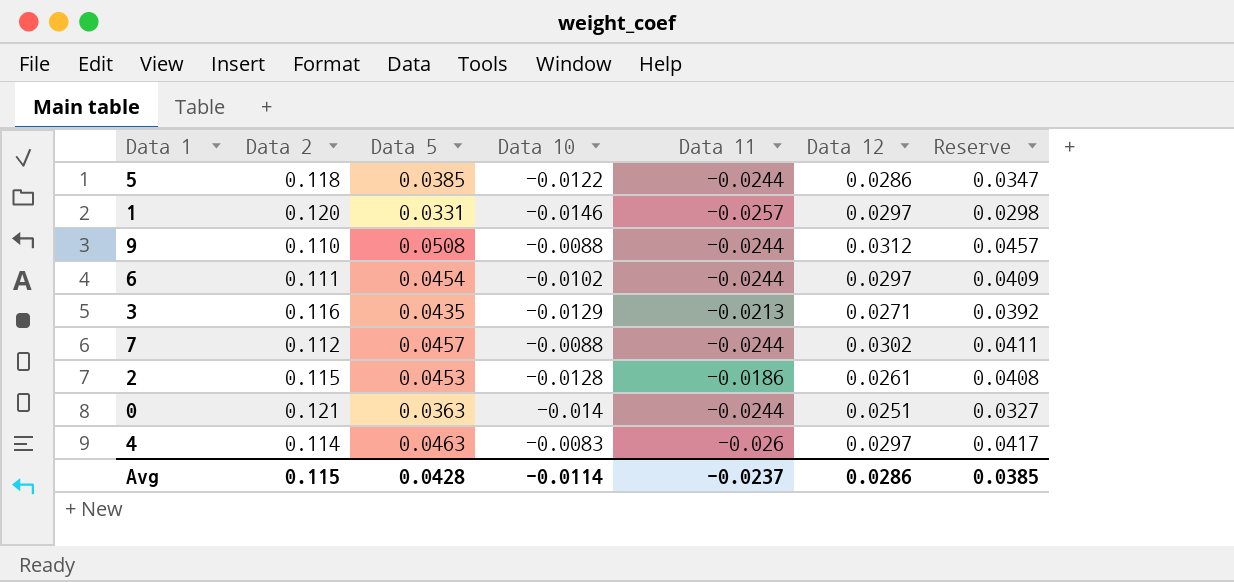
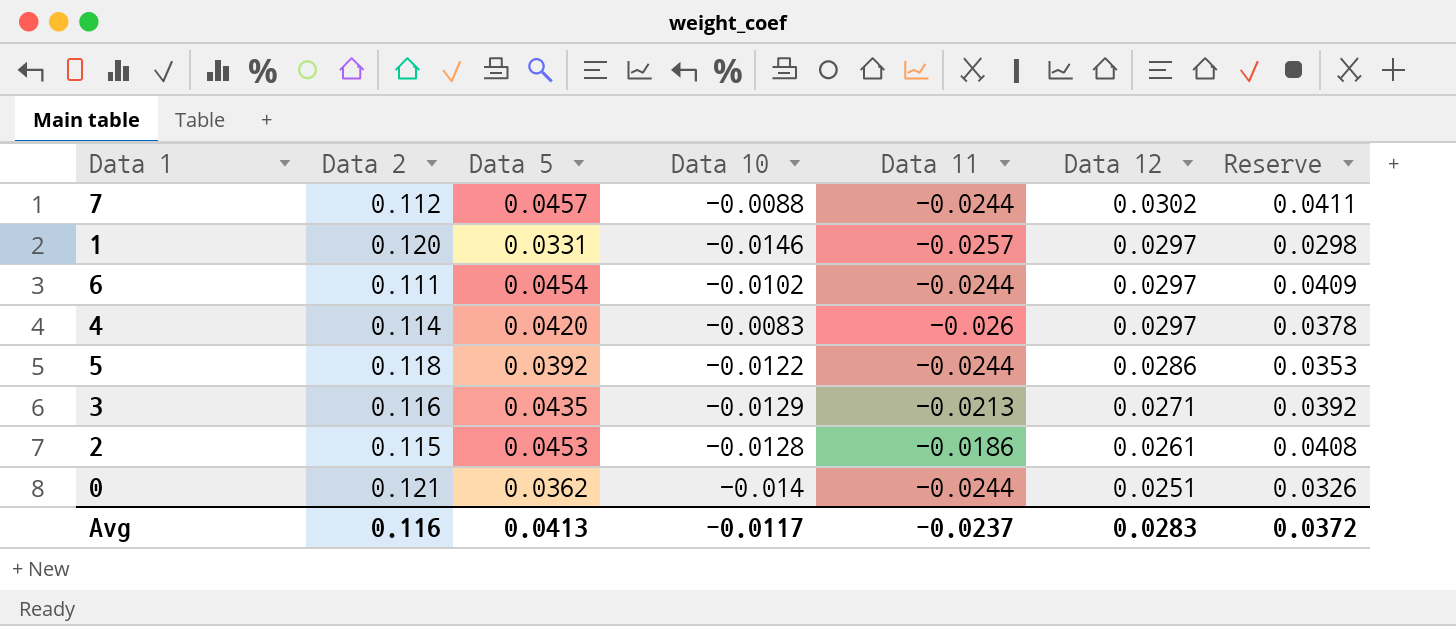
row order: none -> Data 12 descending
row 9: 0.110 | 0.0508 | -0.0088 | -0.0244 | 0.0312 | 0.0457 -> none
4 | Data 5: 0.0463 -> 0.0420
4 | Reserve: 0.0417 -> 0.0378
5 | Data 5: 0.0385 -> 0.0392
5 | Reserve: 0.0347 -> 0.0353
0 | Data 5: 0.0363 -> 0.0362
0 | Reserve: 0.0327 -> 0.0326
Avg | Data 2: 0.115 -> 0.116
Avg | Data 5: 0.0428 -> 0.0413
Avg | Data 10: -0.0114 -> -0.0117
Avg | Data 12: 0.0286 -> 0.0283
Avg | Reserve: 0.0385 -> 0.0372

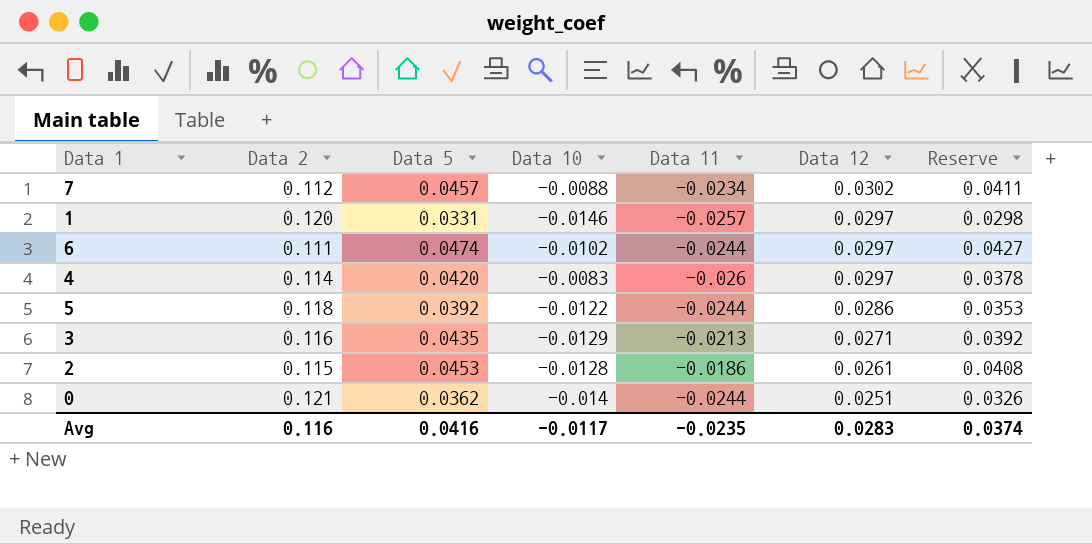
7 | Data 11: -0.0244 -> -0.0234
6 | Data 5: 0.0454 -> 0.0474
6 | Reserve: 0.0409 -> 0.0427
Avg | Data 5: 0.0413 -> 0.0416
Avg | Data 11: -0.0237 -> -0.0235
Avg | Reserve: 0.0372 -> 0.0374

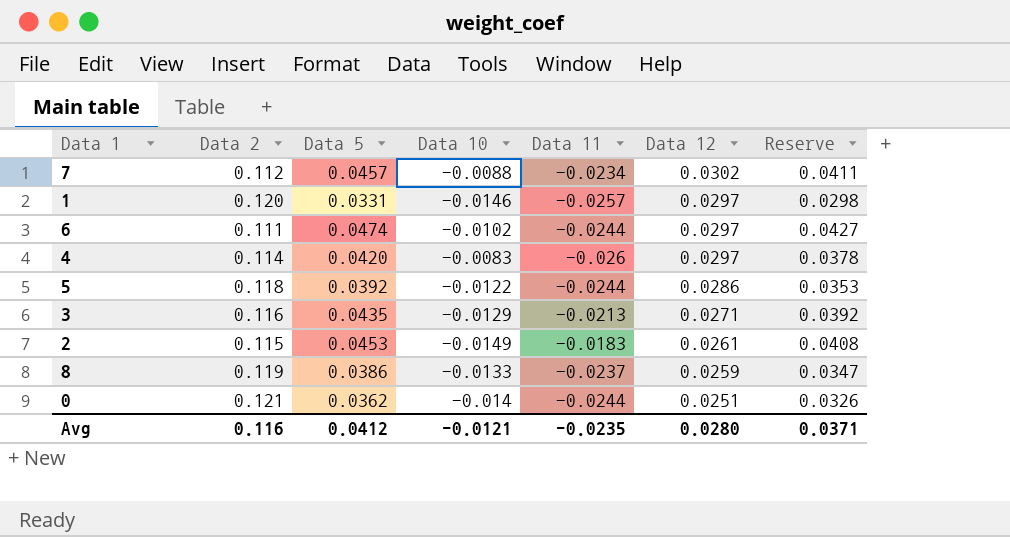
2 | Data 10: -0.0128 -> -0.0149
2 | Data 11: -0.0186 -> -0.0183
row 8: none -> 0.119 | 0.0386 | -0.0133 | -0.0237 | 0.0259 | 0.0347
Avg | Data 5: 0.0416 -> 0.0412
Avg | Data 10: -0.0117 -> -0.0121
Avg | Data 12: 0.0283 -> 0.0280
Avg | Reserve: 0.0374 -> 0.0371

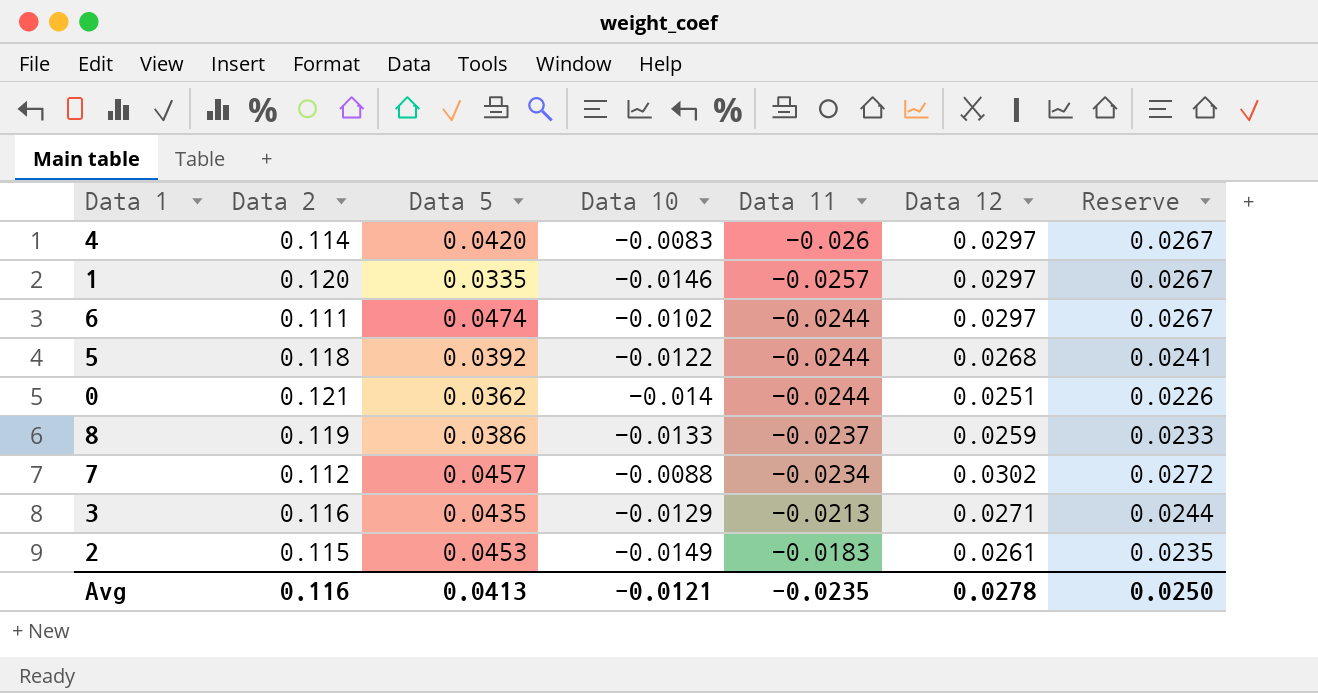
row order: Data 12 descending -> Data 11 ascending
column Reserve | formula: [Data 5] * 0.9 -> [Data 12] * 0.9
1 | Data 5: 0.0331 -> 0.0335
5 | Data 12: 0.0286 -> 0.0268
Avg | Data 5: 0.0412 -> 0.0413
Avg | Data 12: 0.0280 -> 0.0278
Avg | Reserve: 0.0371 -> 0.0250

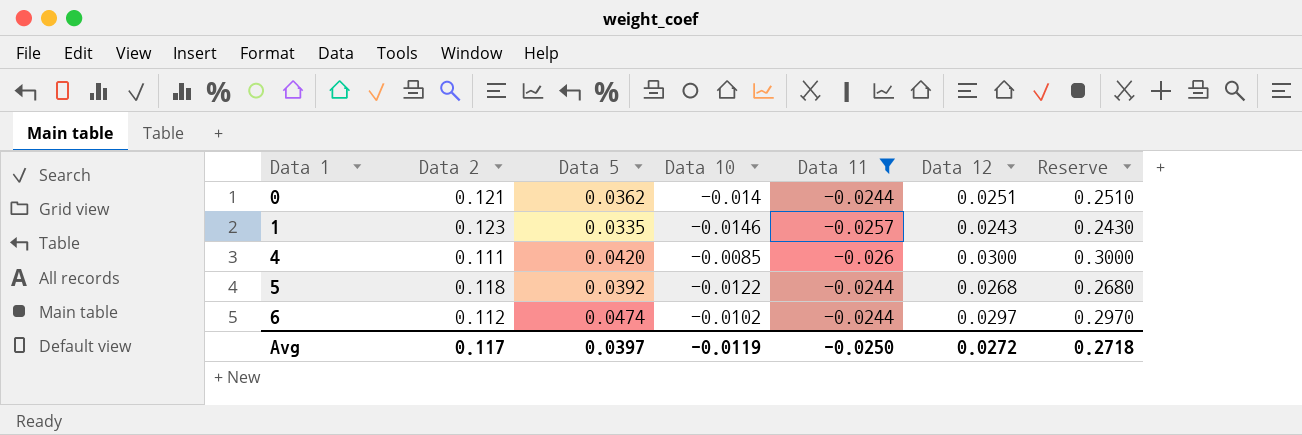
filter: none -> Data 11 <= -0.0244
row order: Data 11 ascending -> Data 1 ascending
column Reserve | formula: [Data 12] * 0.9 -> [Data 12] * 10
1 | Data 2: 0.120 -> 0.123
1 | Data 12: 0.0297 -> 0.0243
4 | Data 2: 0.114 -> 0.111
4 | Data 10: -0.0083 -> -0.0085
4 | Data 12: 0.0297 -> 0.0300
6 | Data 2: 0.111 -> 0.112
Avg | Data 2: 0.116 -> 0.117
Avg | Data 5: 0.0413 -> 0.0397
Avg | Data 10: -0.0121 -> -0.0119
Avg | Data 11: -0.0235 -> -0.0250
Avg | Data 12: 0.0278 -> 0.0272
Avg | Reserve: 0.0250 -> 0.2718

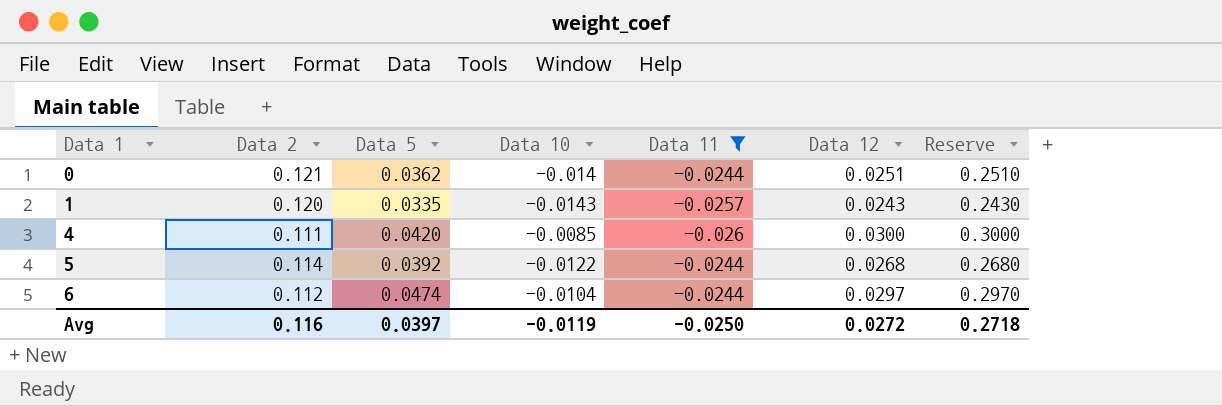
1 | Data 2: 0.123 -> 0.120
1 | Data 10: -0.0146 -> -0.0143
5 | Data 2: 0.118 -> 0.114
6 | Data 10: -0.0102 -> -0.0104
Avg | Data 2: 0.117 -> 0.116

